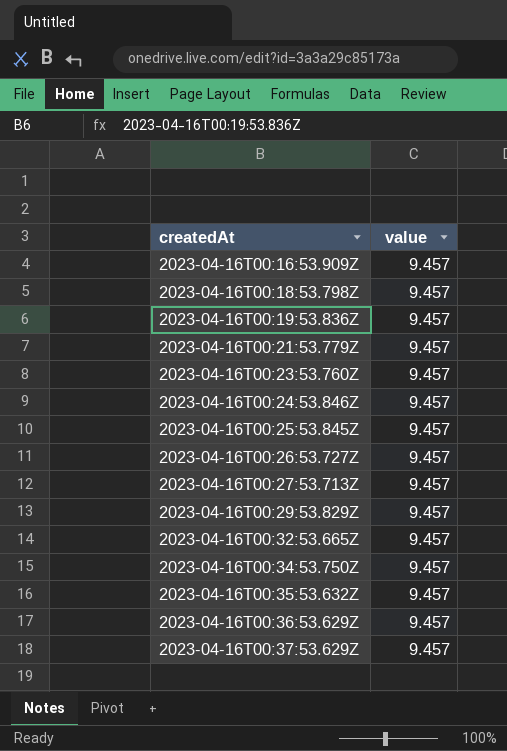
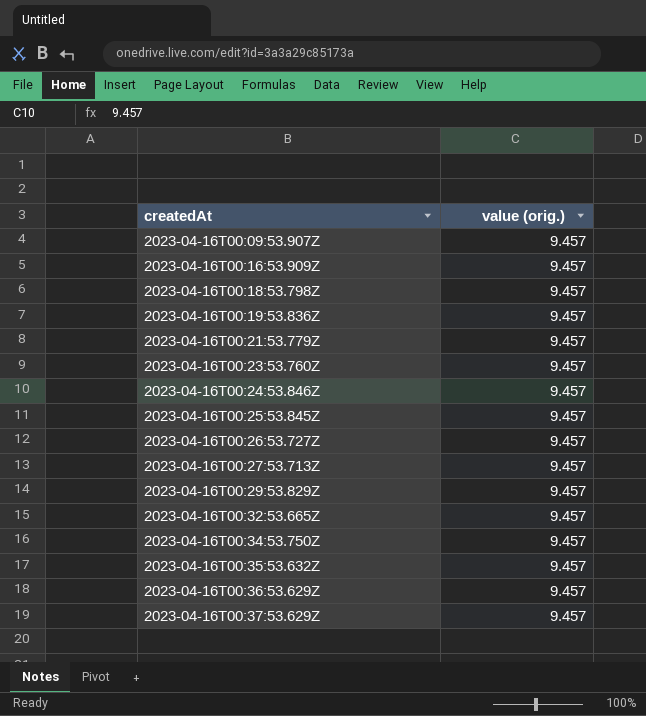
column name: value -> value (orig.)
row 2023-04-16T00:09:53.907Z: none -> 9.457

